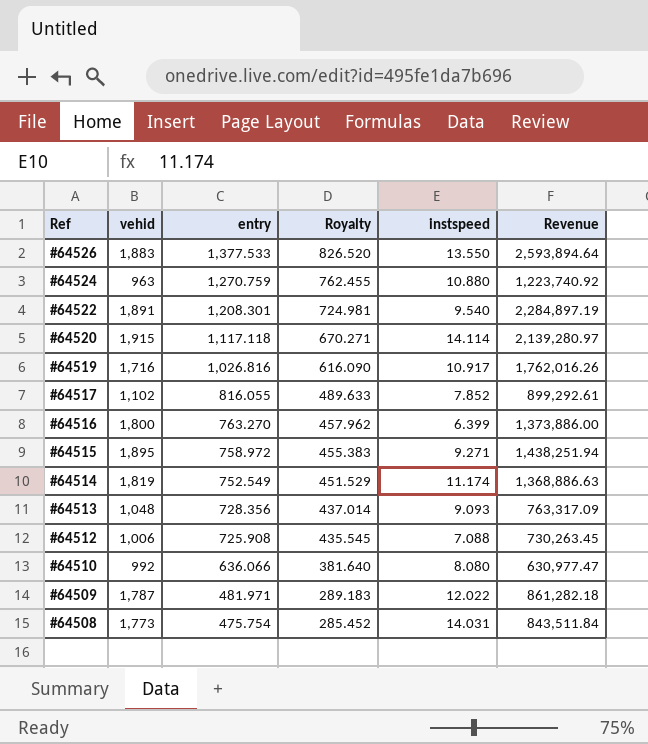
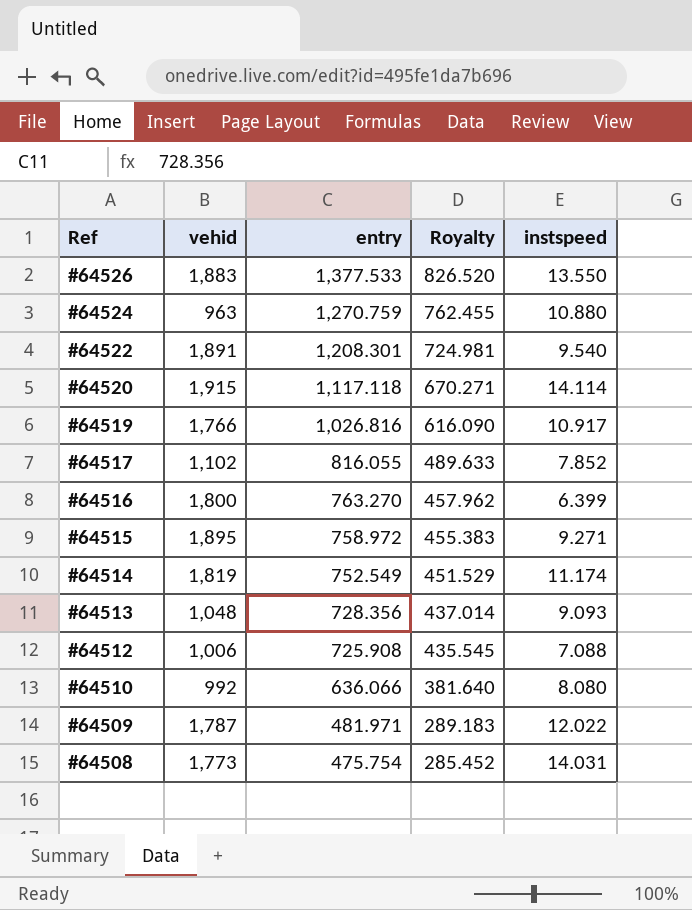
column Revenue | formula: [vehid] * [entry] -> none
#64519 | vehid: 1,716 -> 1,766

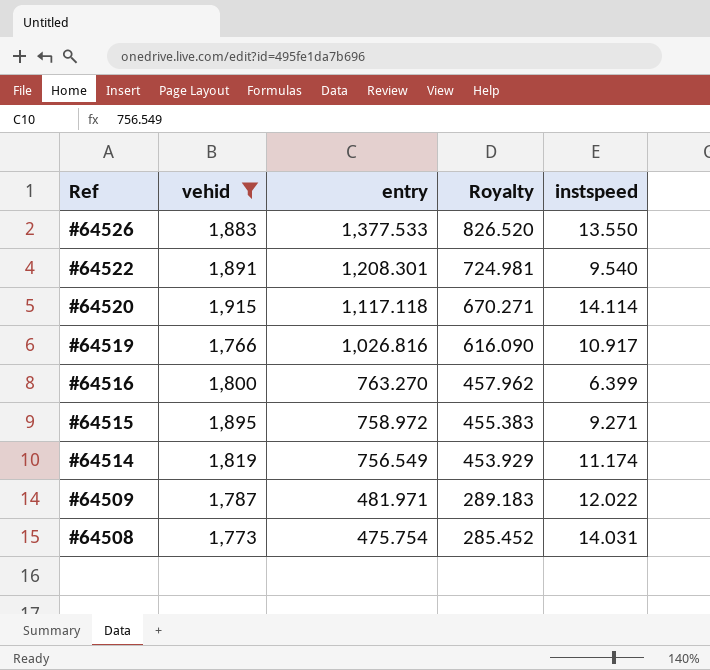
filter: none -> vehid >= 1,766
#64514 | entry: 752.549 -> 756.549
#64514 | Royalty: 451.529 -> 453.929

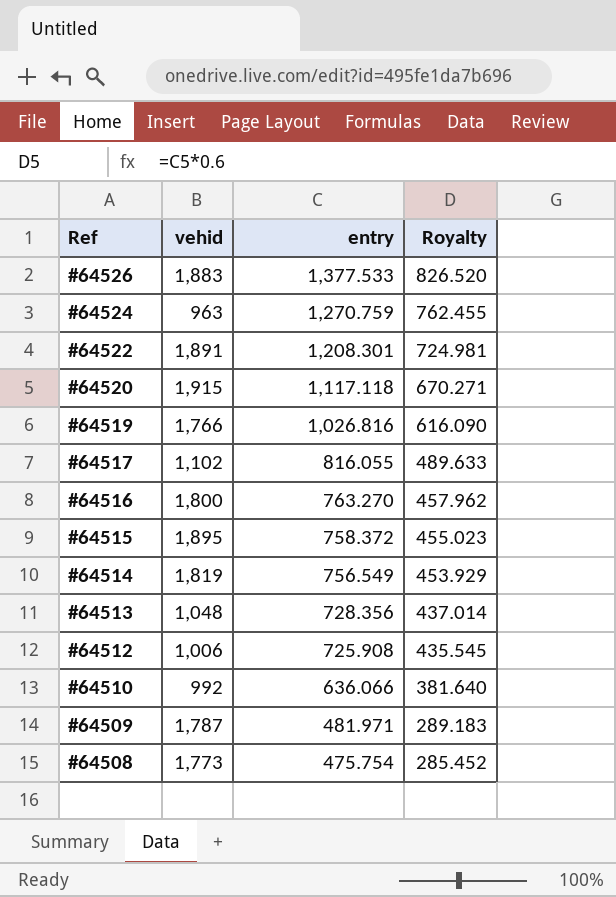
filter: vehid >= 1,766 -> none
column instspeed | position: 5 -> none
#64515 | entry: 758.972 -> 758.372
#64515 | Royalty: 455.383 -> 455.023

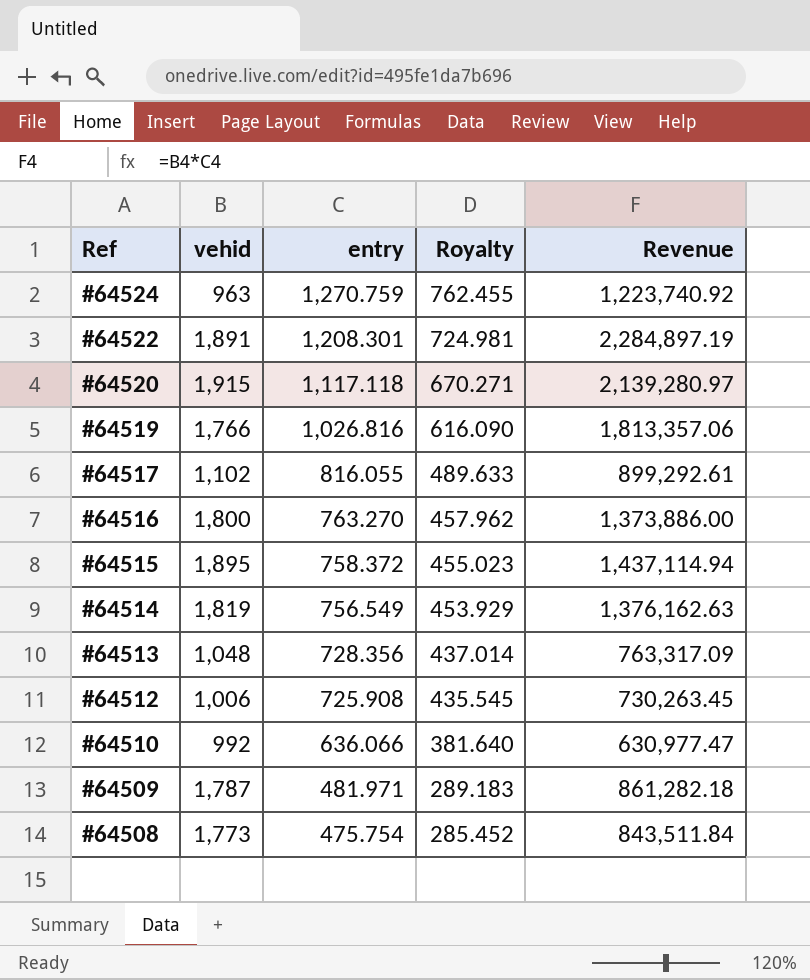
column Revenue | formula: none -> [vehid] * [entry]
row #64526: 1,883 | 1,377.533 | 826.520 -> none

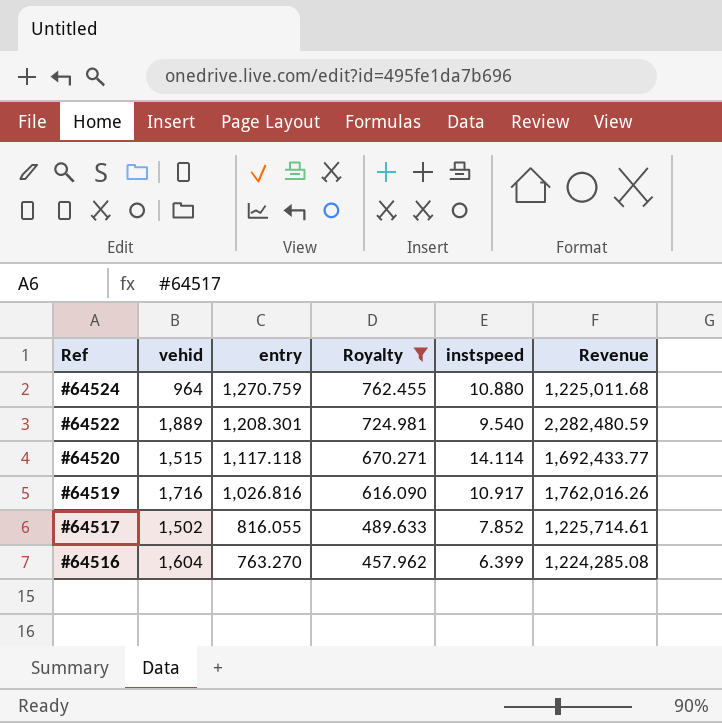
filter: none -> Royalty >= 457.962
column instspeed | position: none -> 5
#64524 | vehid: 963 -> 964
#64524 | Revenue: 1,223,740.92 -> 1,225,011.68
#64522 | vehid: 1,891 -> 1,889
#64522 | Revenue: 2,284,897.19 -> 2,282,480.59
#64520 | vehid: 1,915 -> 1,515
#64520 | Revenue: 2,139,280.97 -> 1,692,433.77
#64519 | vehid: 1,766 -> 1,716
#64519 | Revenue: 1,813,357.06 -> 1,762,016.26
#64517 | vehid: 1,102 -> 1,502
#64517 | Revenue: 899,292.61 -> 1,225,714.61
#64516 | vehid: 1,800 -> 1,604
#64516 | Revenue: 1,373,886.00 -> 1,224,285.08

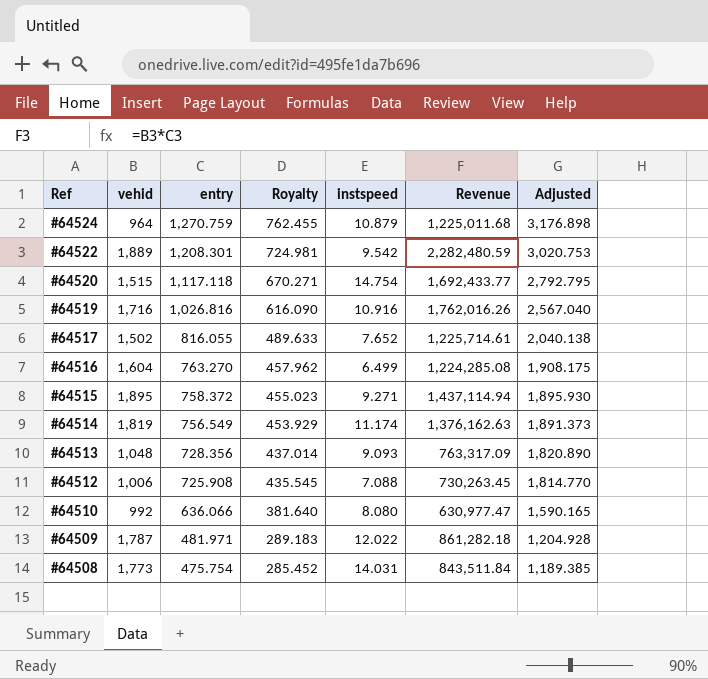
filter: Royalty >= 457.962 -> none
column Adjusted | formula: none -> [entry] * 2.5
#64524 | instspeed: 10.880 -> 10.879
#64522 | instspeed: 9.540 -> 9.542
#64520 | instspeed: 14.114 -> 14.754
#64519 | instspeed: 10.917 -> 10.916
#64517 | instspeed: 7.852 -> 7.652
#64516 | instspeed: 6.399 -> 6.499

